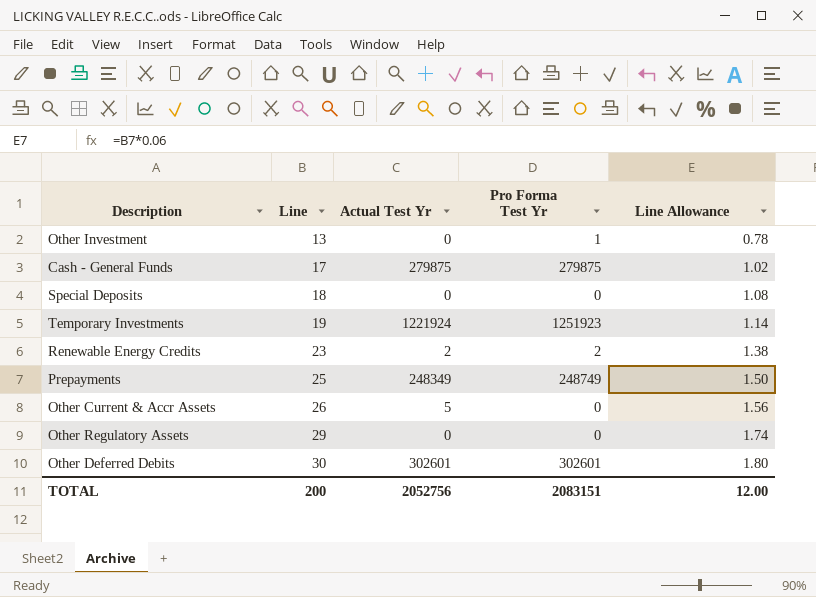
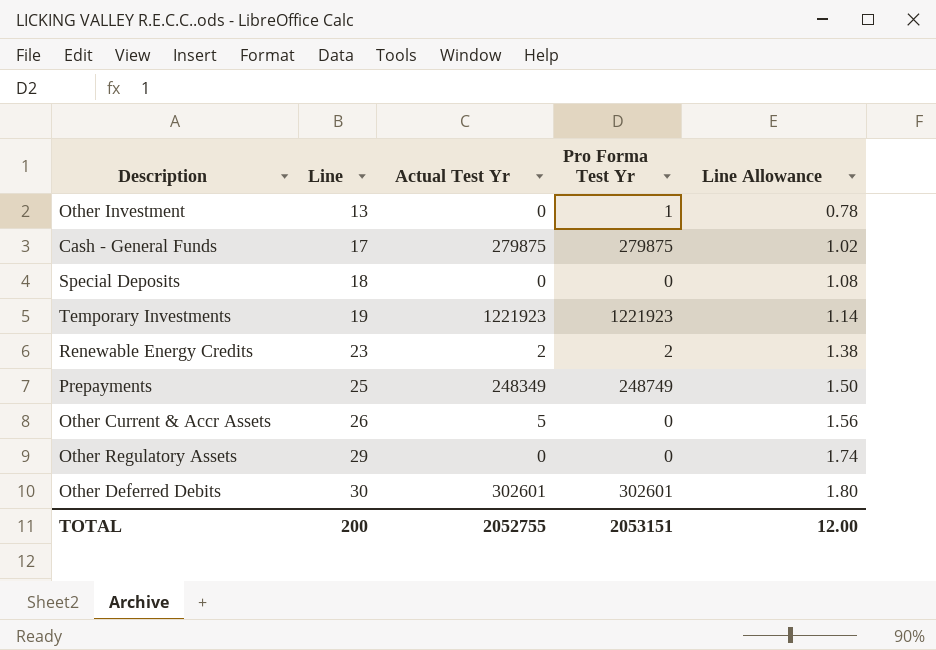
Temporary Investments | Actual Test Yr: 1221924 -> 1221923
Temporary Investments | Pro Forma Test Yr: 1251923 -> 1221923
TOTAL | Actual Test Yr: 2052756 -> 2052755
TOTAL | Pro Forma Test Yr: 2083151 -> 2053151

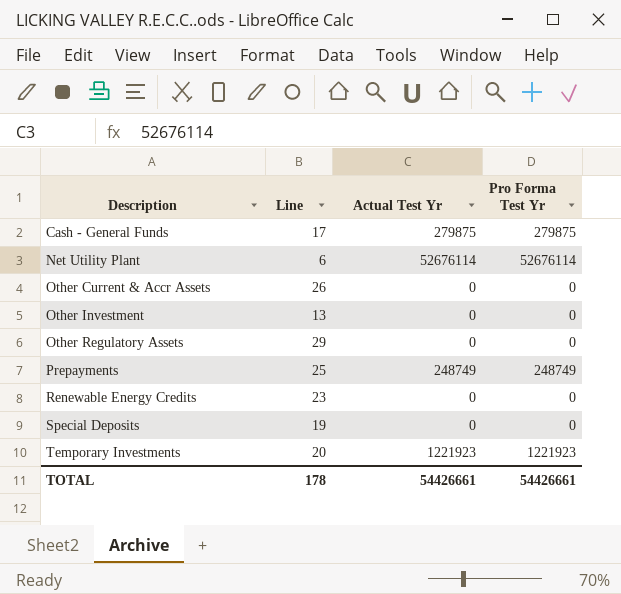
row order: Line ascending -> Description ascending
column Line Allowance | formula: [Line] * 0.06 -> none
row Other Deferred Debits: 30 | 302601 | 302601 | 1.80 -> none
row Net Utility Plant: none -> 6 | 52676114 | 52676114
Other Current & Accr Assets | Actual Test Yr: 5 -> 0
Other Investment | Pro Forma Test Yr: 1 -> 0
Prepayments | Actual Test Yr: 248349 -> 248749
Renewable Energy Credits | Actual Test Yr: 2 -> 0
Renewable Energy Credits | Pro Forma Test Yr: 2 -> 0
Special Deposits | Line: 18 -> 19
Temporary Investments | Line: 19 -> 20
TOTAL | Line: 200 -> 178
TOTAL | Actual Test Yr: 2052755 -> 54426661
TOTAL | Pro Forma Test Yr: 2053151 -> 54426661

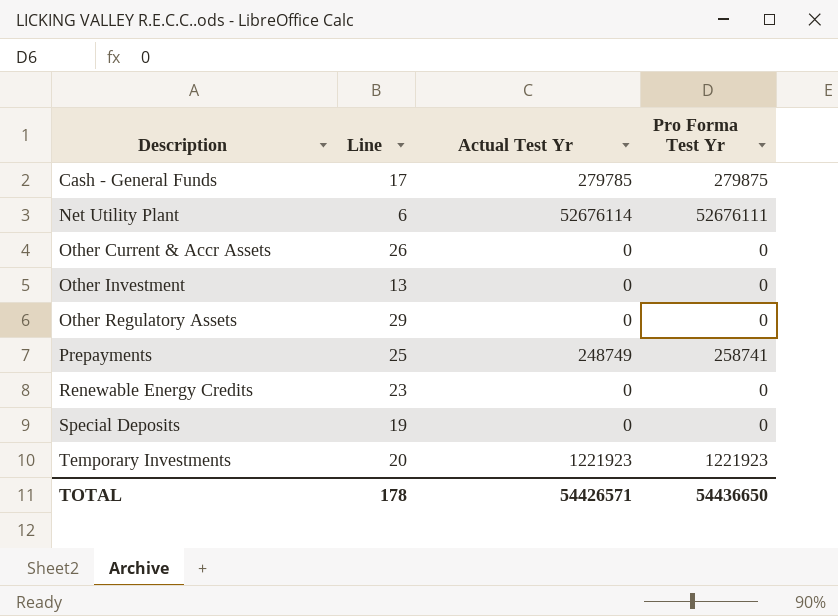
Cash - General Funds | Actual Test Yr: 279875 -> 279785
Net Utility Plant | Pro Forma Test Yr: 52676114 -> 52676111
Prepayments | Pro Forma Test Yr: 248749 -> 258741
TOTAL | Actual Test Yr: 54426661 -> 54426571
TOTAL | Pro Forma Test Yr: 54426661 -> 54436650

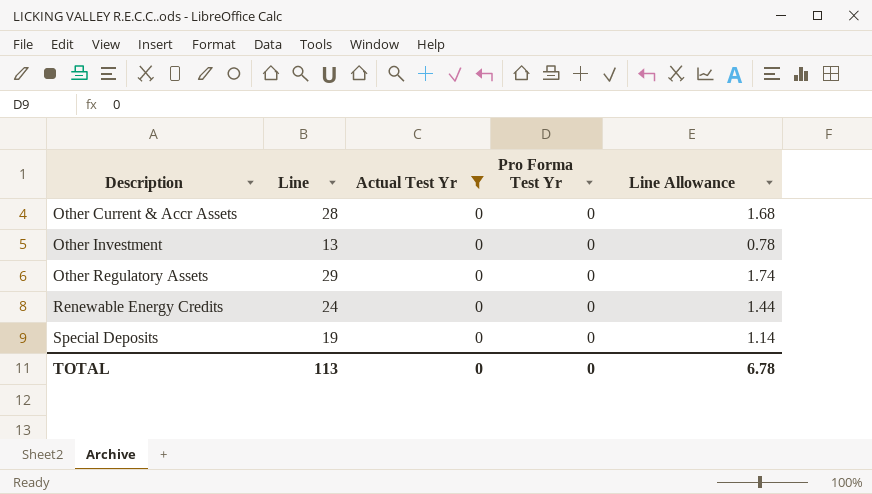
filter: none -> Actual Test Yr = 0
column Line Allowance | formula: none -> [Line] * 0.06
Other Current & Accr Assets | Line: 26 -> 28
Renewable Energy Credits | Line: 23 -> 24
TOTAL | Line: 178 -> 113
TOTAL | Actual Test Yr: 54426571 -> 0
TOTAL | Pro Forma Test Yr: 54436650 -> 0

